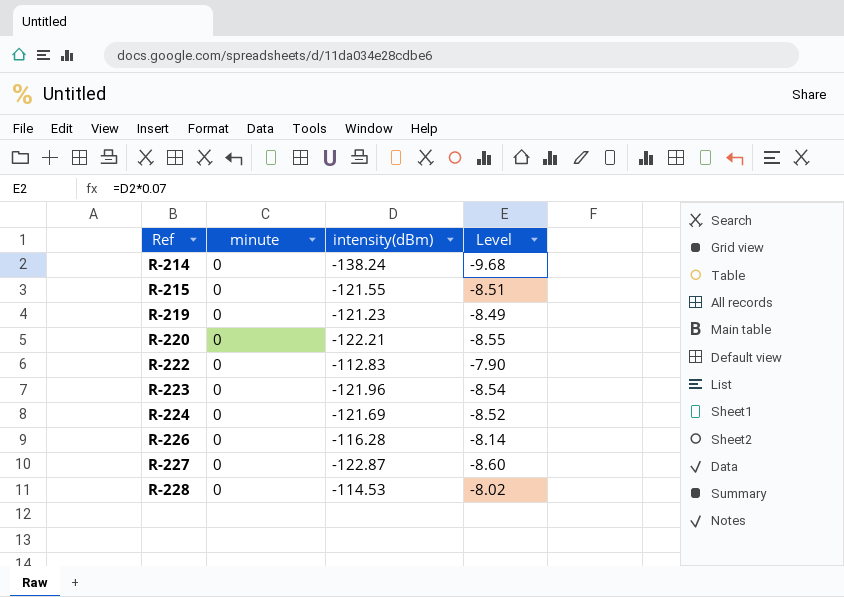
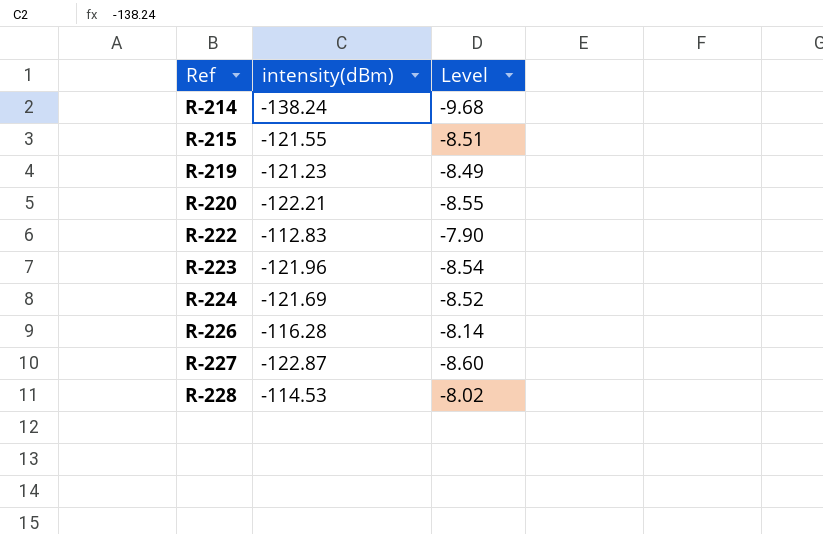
column minute | position: 2 -> none

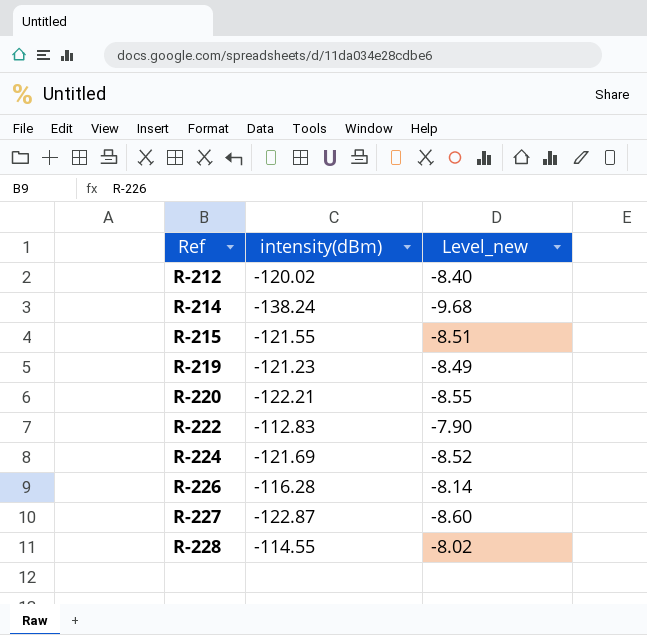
column name: Level -> Level_new
row R-223: -121.96 | -8.54 -> none
row R-212: none -> -120.02 | -8.40
R-228 | intensity(dBm): -114.53 -> -114.55

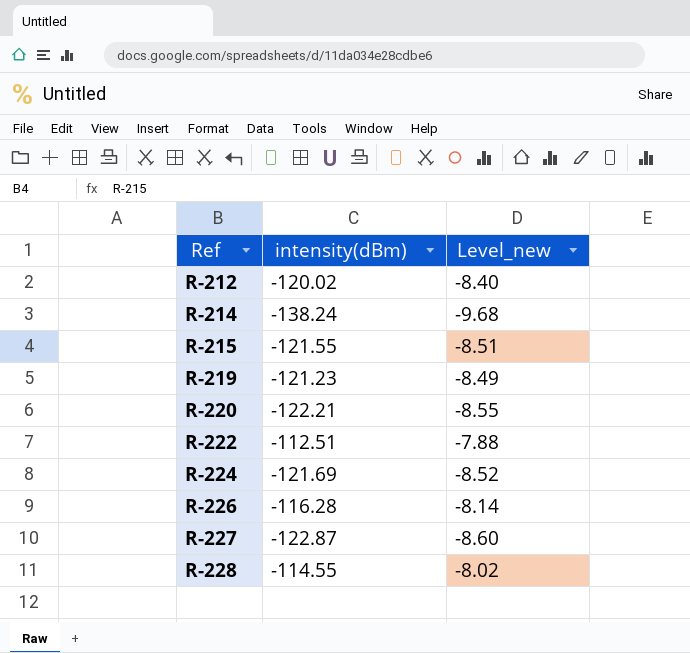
R-222 | intensity(dBm): -112.83 -> -112.51
R-222 | Level_new: -7.90 -> -7.88

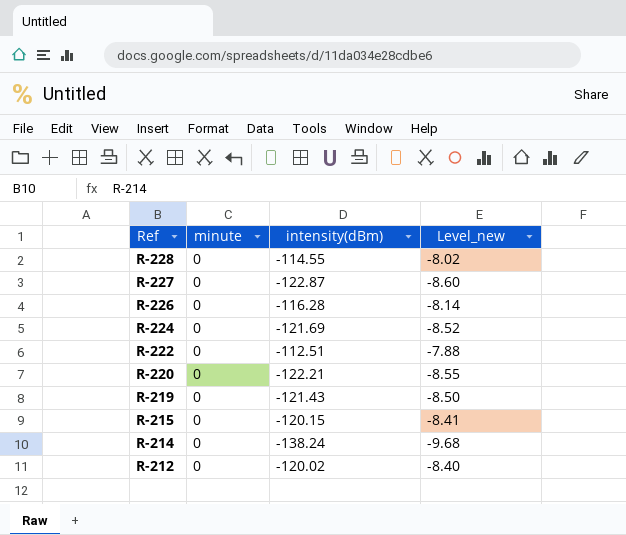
row order: Ref ascending -> Ref descending
column minute | position: none -> 2
R-219 | intensity(dBm): -121.23 -> -121.43
R-219 | Level_new: -8.49 -> -8.50
R-215 | intensity(dBm): -121.55 -> -120.15
R-215 | Level_new: -8.51 -> -8.41

